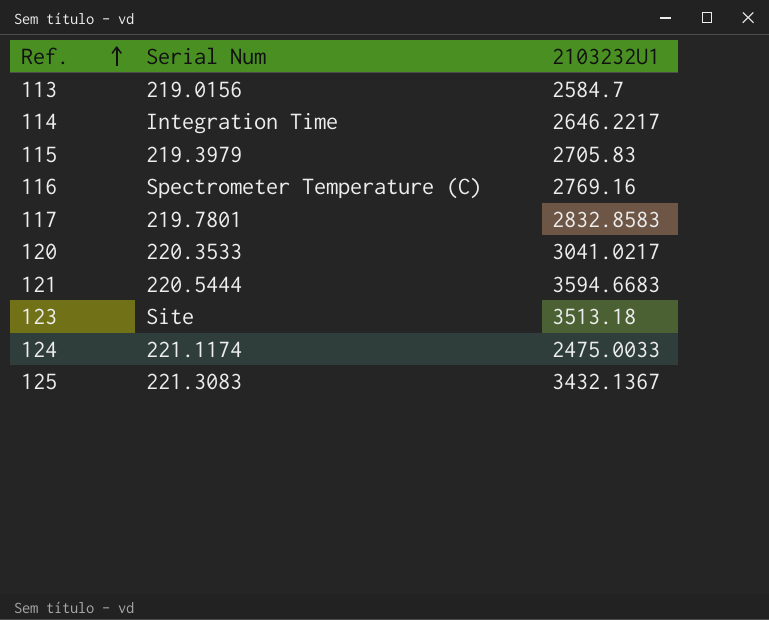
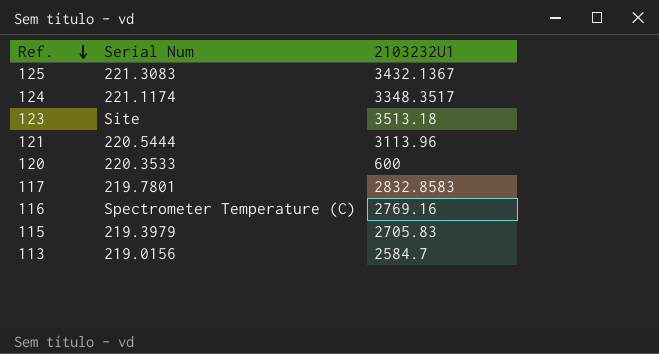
row order: Ref. ascending -> Ref. descending
row 114: Integration Time | 2646.2217 -> none
124 | 2103232U1: 2475.0033 -> 3348.3517
121 | 2103232U1: 3594.6683 -> 3113.96
120 | 2103232U1: 3041.0217 -> 600

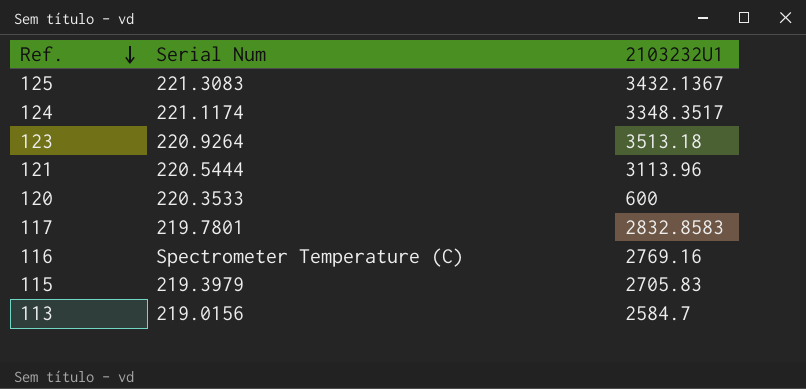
123 | Serial Num: Site -> 220.9264

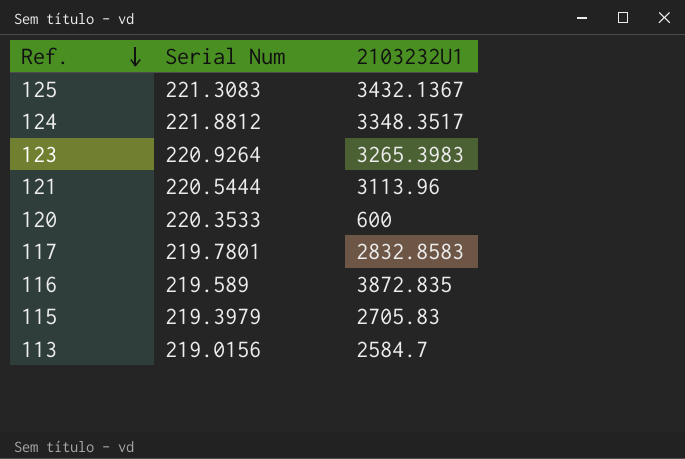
124 | Serial Num: 221.1174 -> 221.8812
123 | 2103232U1: 3513.18 -> 3265.3983
116 | Serial Num: Spectrometer Temperature (C) -> 219.589
116 | 2103232U1: 2769.16 -> 3872.835

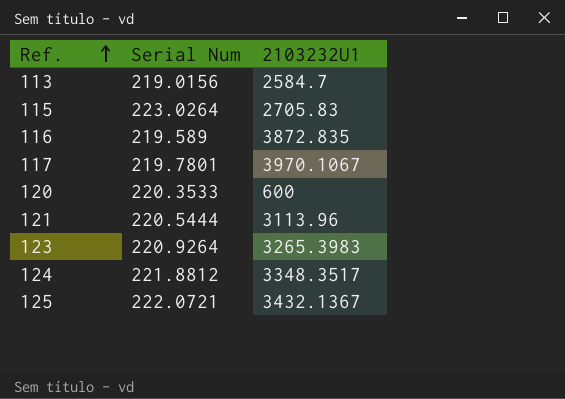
row order: Ref. descending -> Ref. ascending
115 | Serial Num: 219.3979 -> 223.0264
117 | 2103232U1: 2832.8583 -> 3970.1067
125 | Serial Num: 221.3083 -> 222.0721

